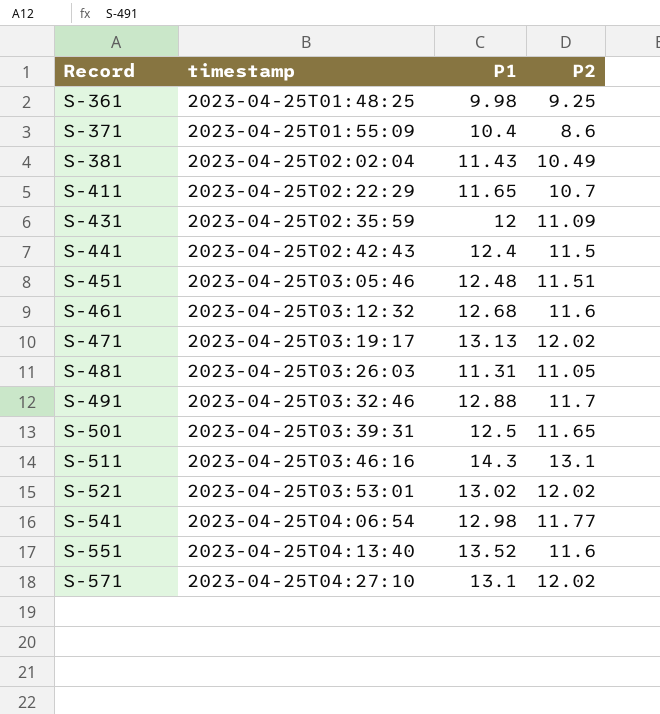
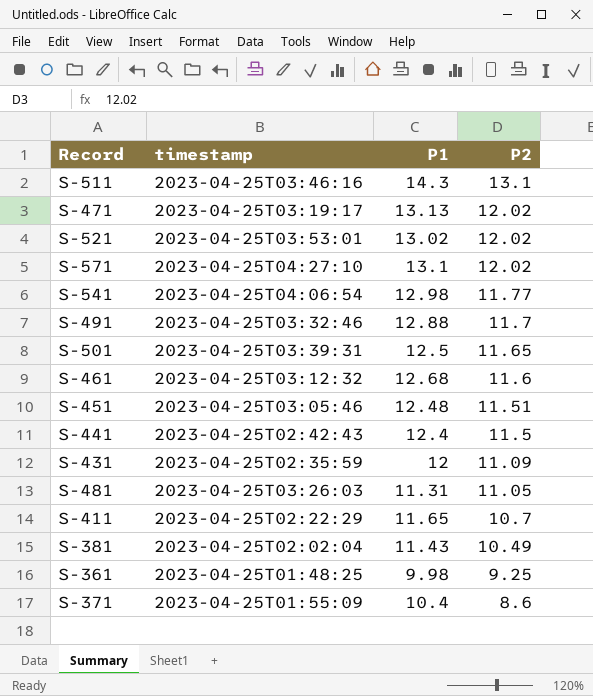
row order: Record ascending -> P2 descending
row S-551: 2023-04-25T04:13:40 | 13.52 | 11.6 -> none

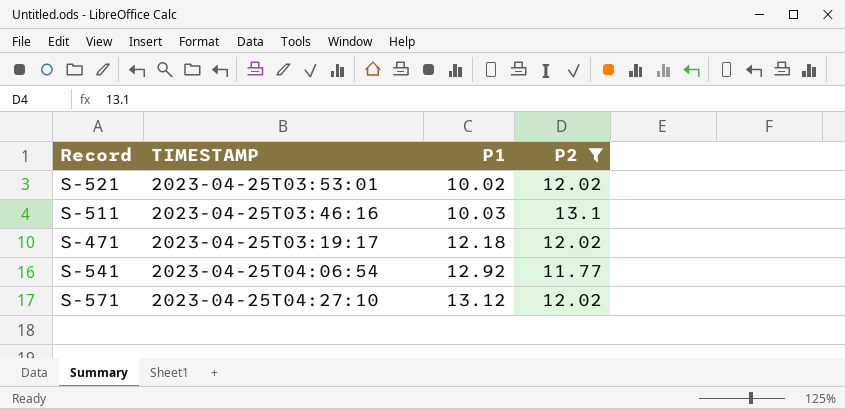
filter: none -> P2 >= 11.77
row order: P2 descending -> P1 ascending
column name: timestamp -> TIMESTAMP
S-521 | P1: 13.02 -> 10.02
S-511 | P1: 14.3 -> 10.03
S-471 | P1: 13.13 -> 12.18
S-541 | P1: 12.98 -> 12.92
S-571 | P1: 13.1 -> 13.12

